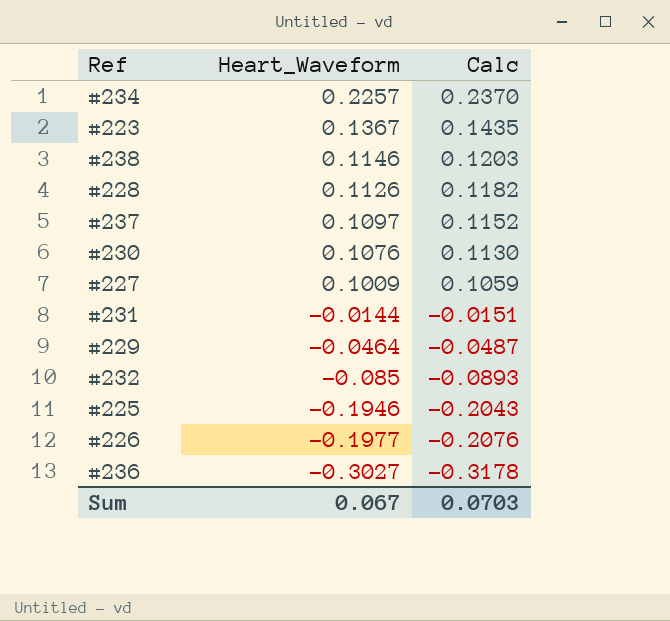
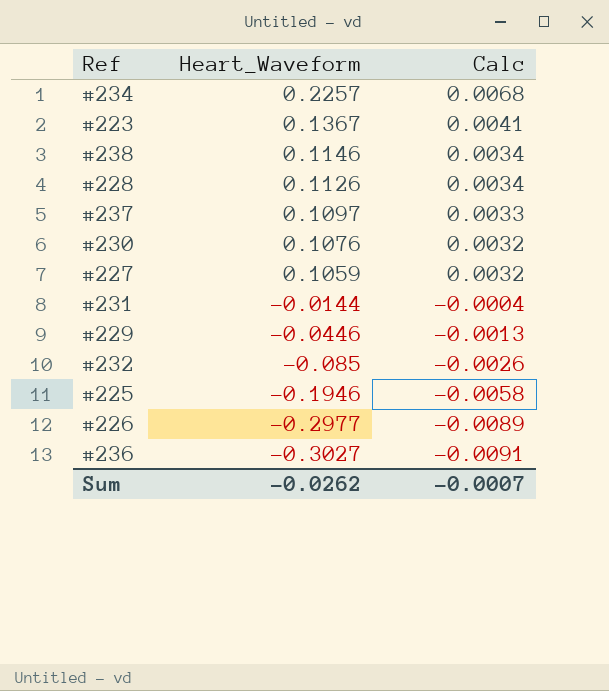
column Calc | formula: [Heart_Waveform] * 1.05 -> [Heart_Waveform] * 0.03
#227 | Heart_Waveform: 0.1009 -> 0.1059
#229 | Heart_Waveform: -0.0464 -> -0.0446
#226 | Heart_Waveform: -0.1977 -> -0.2977
Sum | Heart_Waveform: 0.067 -> -0.0262
Sum | Calc: 0.0703 -> -0.0007

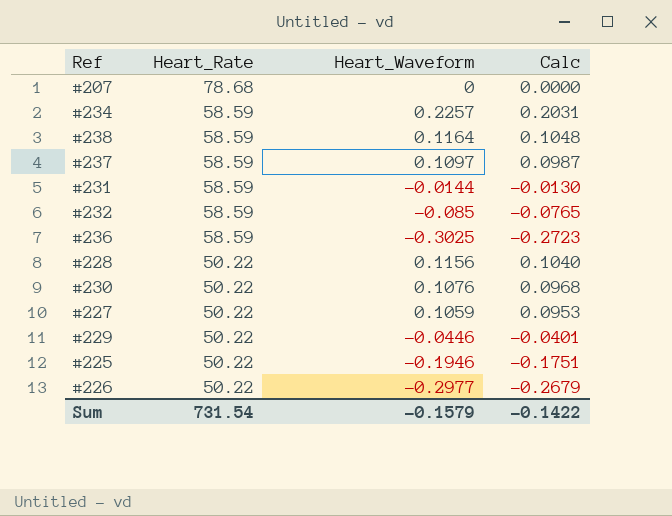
row order: Heart_Waveform descending -> Heart_Rate descending
column Heart_Rate | position: none -> 2
column Calc | formula: [Heart_Waveform] * 0.03 -> [Heart_Waveform] * 0.9
row #223: 0.1367 | 0.0041 -> none
row #207: none -> 78.68 | 0 | 0.0000
#238 | Heart_Waveform: 0.1146 -> 0.1164
#236 | Heart_Waveform: -0.3027 -> -0.3025
#228 | Heart_Waveform: 0.1126 -> 0.1156
Sum | Heart_Waveform: -0.0262 -> -0.1579
Sum | Calc: -0.0007 -> -0.1422

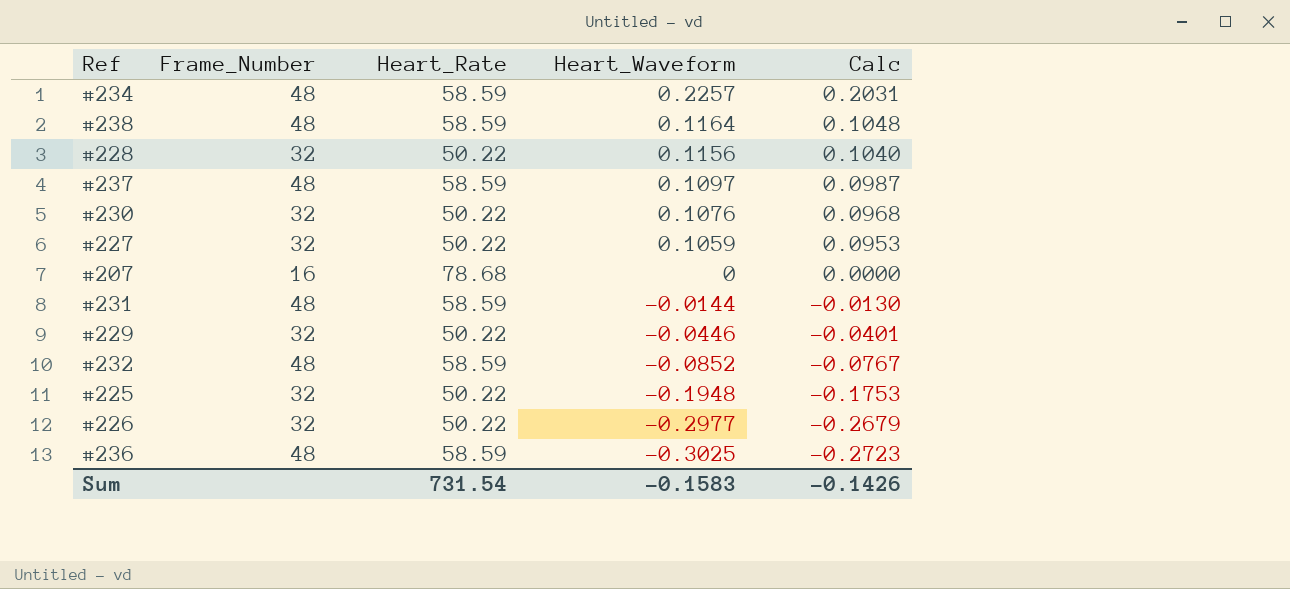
row order: Heart_Rate descending -> Heart_Waveform descending
column Frame_Number | position: none -> 2
#232 | Heart_Waveform: -0.085 -> -0.0852
#232 | Calc: -0.0765 -> -0.0767
#225 | Heart_Waveform: -0.1946 -> -0.1948
#225 | Calc: -0.1751 -> -0.1753
Sum | Heart_Waveform: -0.1579 -> -0.1583
Sum | Calc: -0.1422 -> -0.1426

